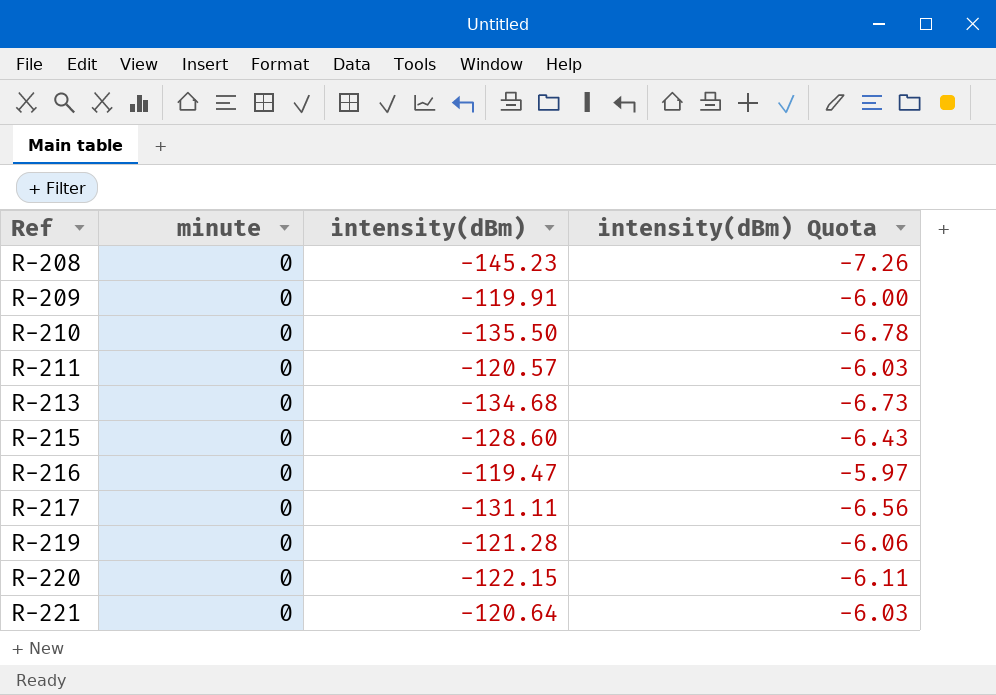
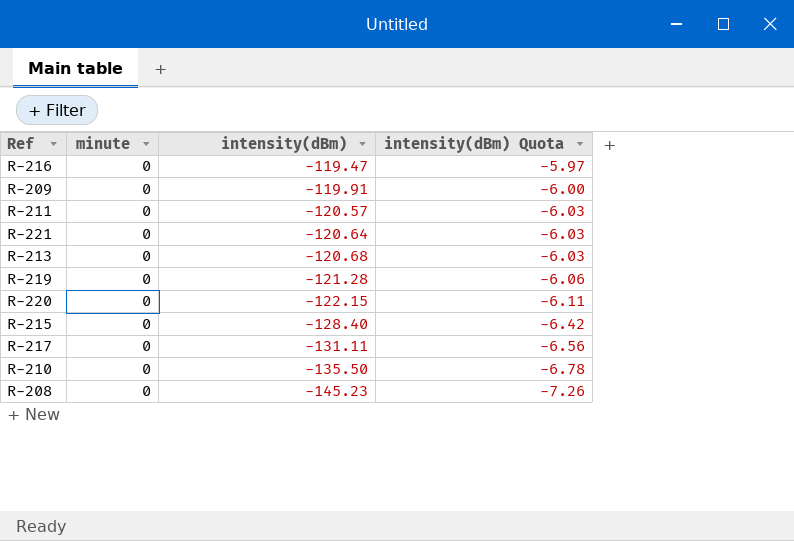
row order: Ref ascending -> intensity(dBm) descending
R-213 | intensity(dBm): -134.68 -> -120.68
R-213 | intensity(dBm) Quota: -6.73 -> -6.03
R-215 | intensity(dBm): -128.60 -> -128.40
R-215 | intensity(dBm) Quota: -6.43 -> -6.42

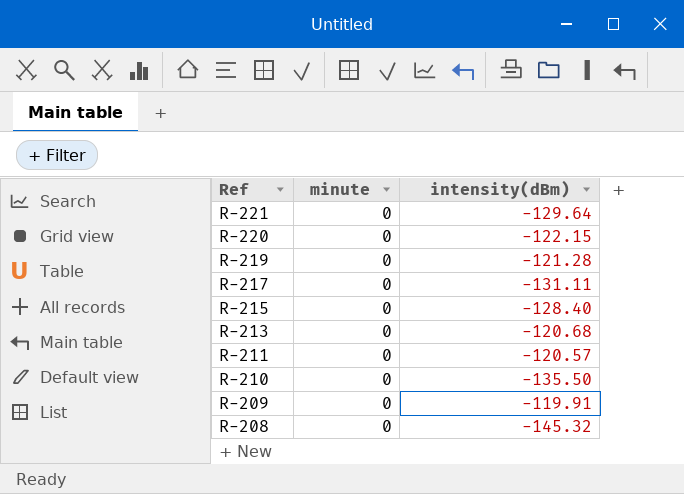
row order: intensity(dBm) descending -> Ref descending
column intensity(dBm) Quota | formula: [intensity(dBm)] * 0.05 -> none
row R-216: 0 | -119.47 | -5.97 -> none
R-221 | intensity(dBm): -120.64 -> -129.64
R-208 | intensity(dBm): -145.23 -> -145.32

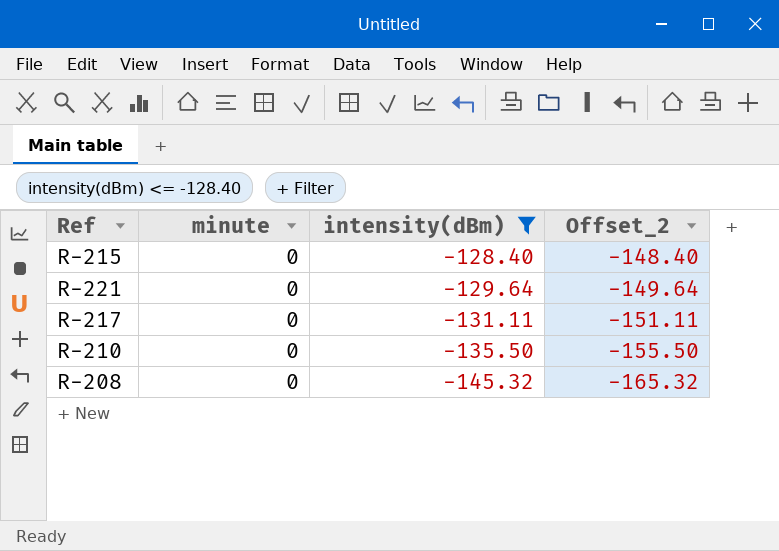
filter: none -> intensity(dBm) <= -128.40
row order: Ref descending -> intensity(dBm) descending
column Offset_2 | formula: none -> [intensity(dBm)] - 20

